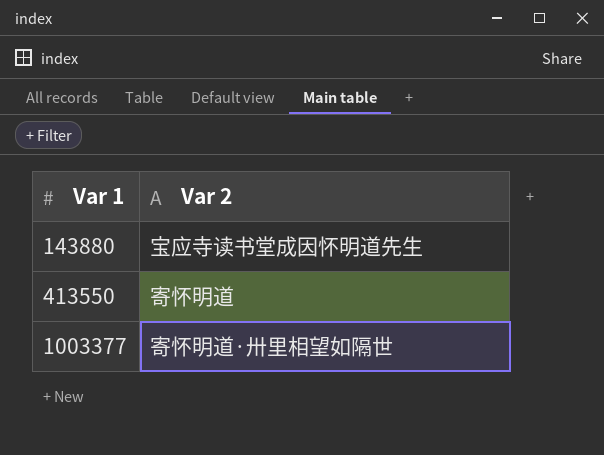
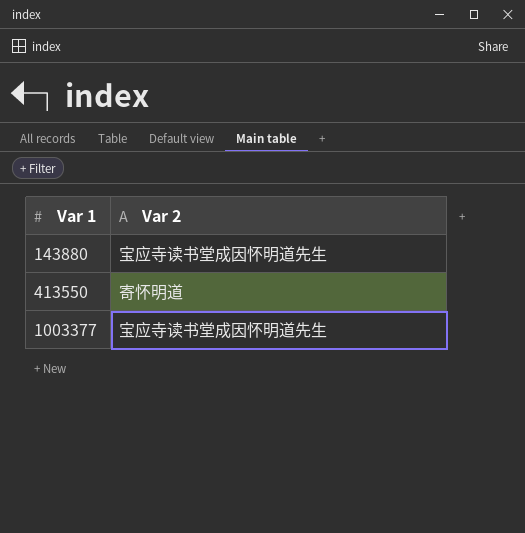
1003377 | Var 2: 寄怀明道·卅里相望如隔世 -> 宝应寺读书堂成因怀明道先生

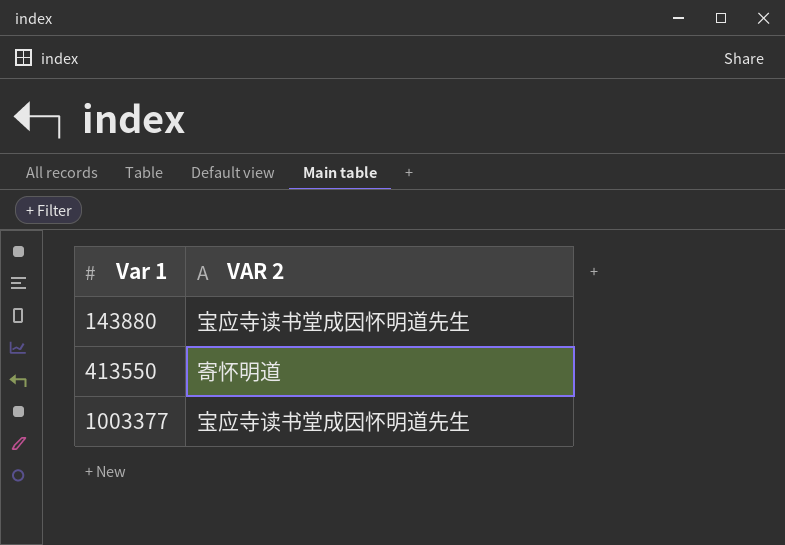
column name: Var 2 -> VAR 2

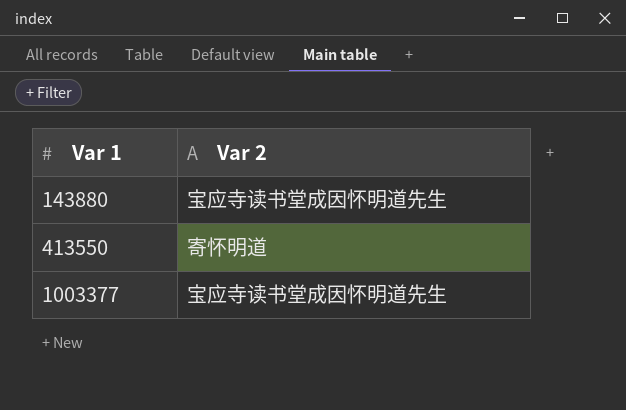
column name: VAR 2 -> Var 2

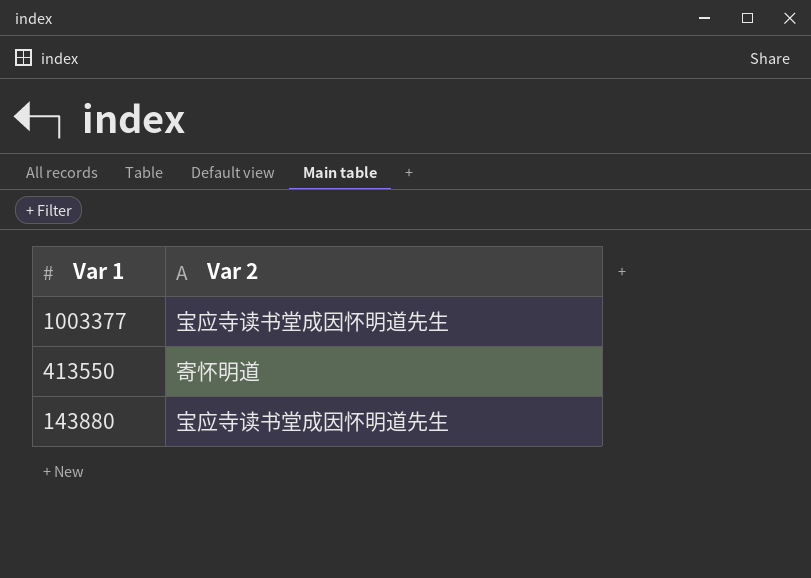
row order: Var 1 ascending -> Var 1 descending

